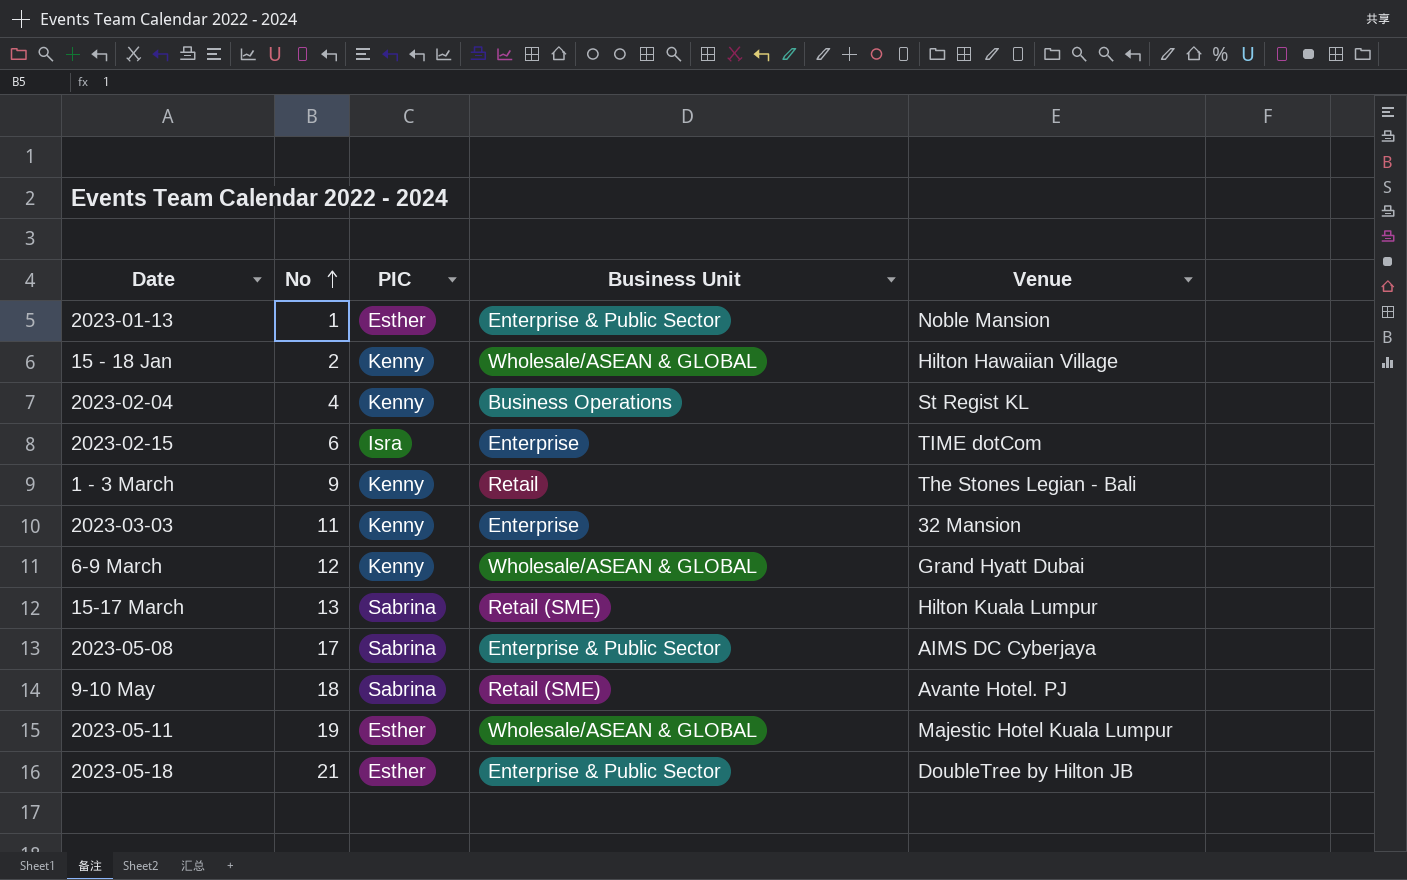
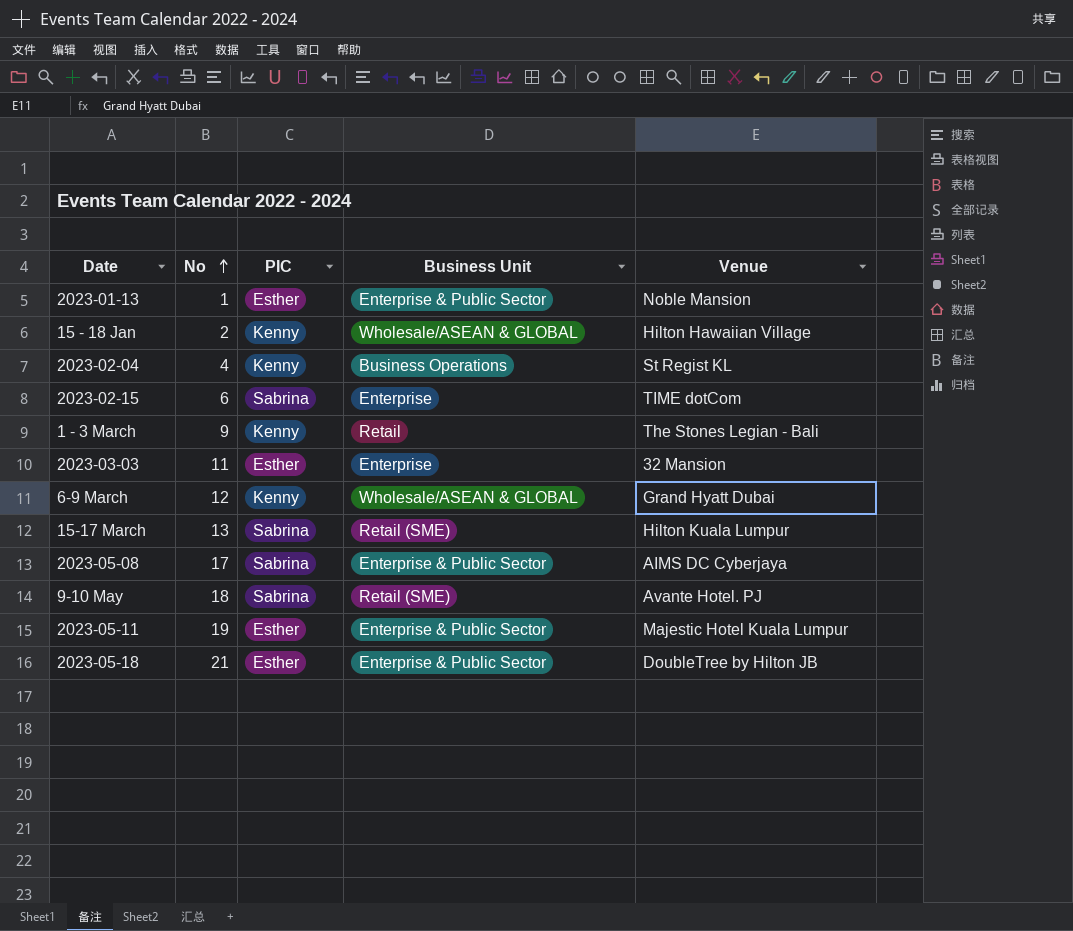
2023-02-15 | PIC: Isra -> Sabrina
2023-03-03 | PIC: Kenny -> Esther
2023-05-11 | Business Unit: Wholesale/ASEAN & GLOBAL -> Enterprise & Public Sector

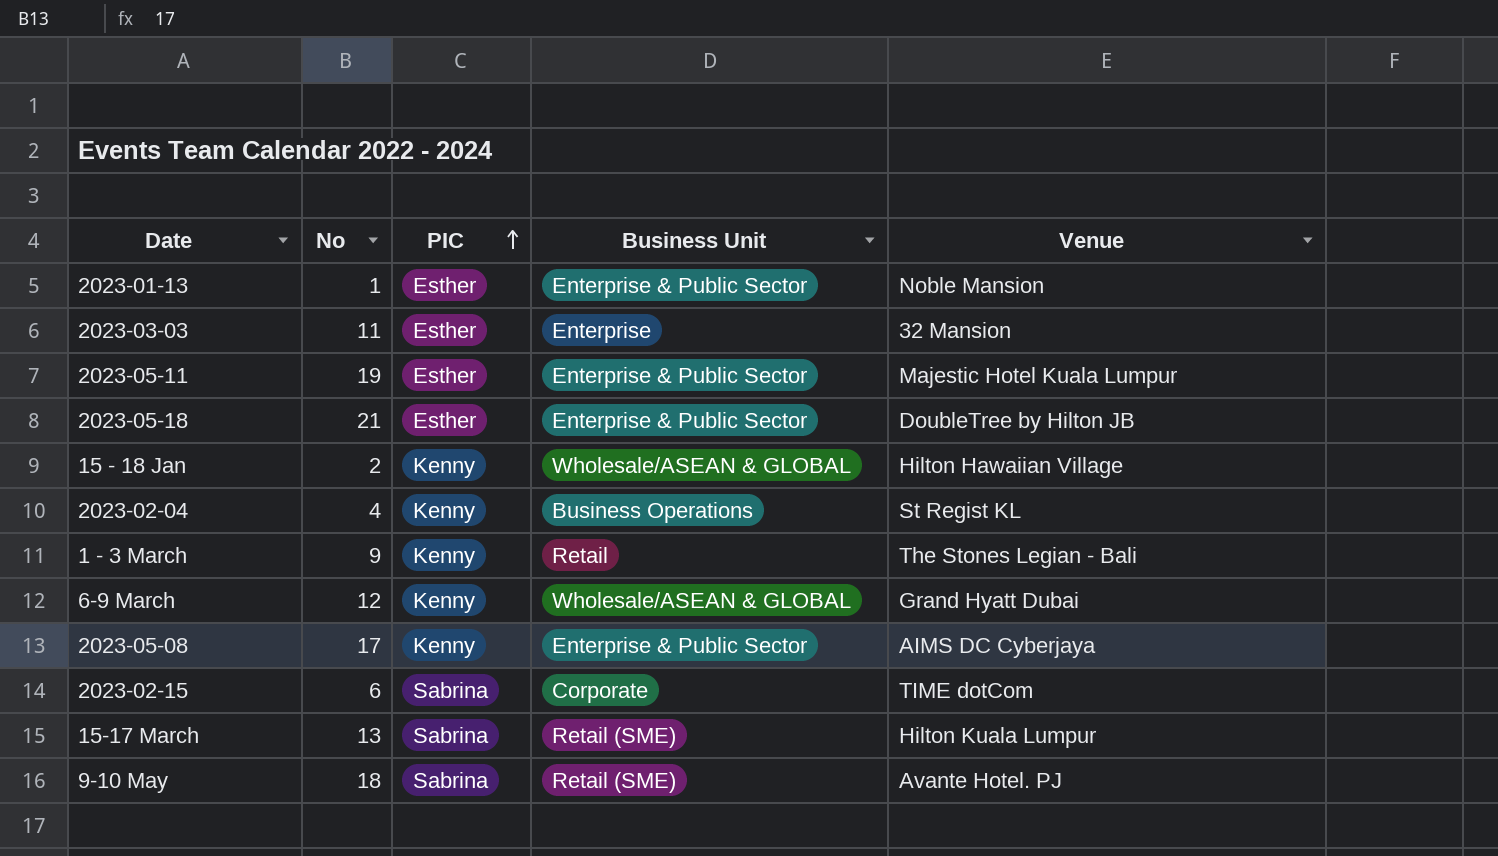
row order: No ascending -> PIC ascending
2023-05-08 | PIC: Sabrina -> Kenny
2023-02-15 | Business Unit: Enterprise -> Corporate

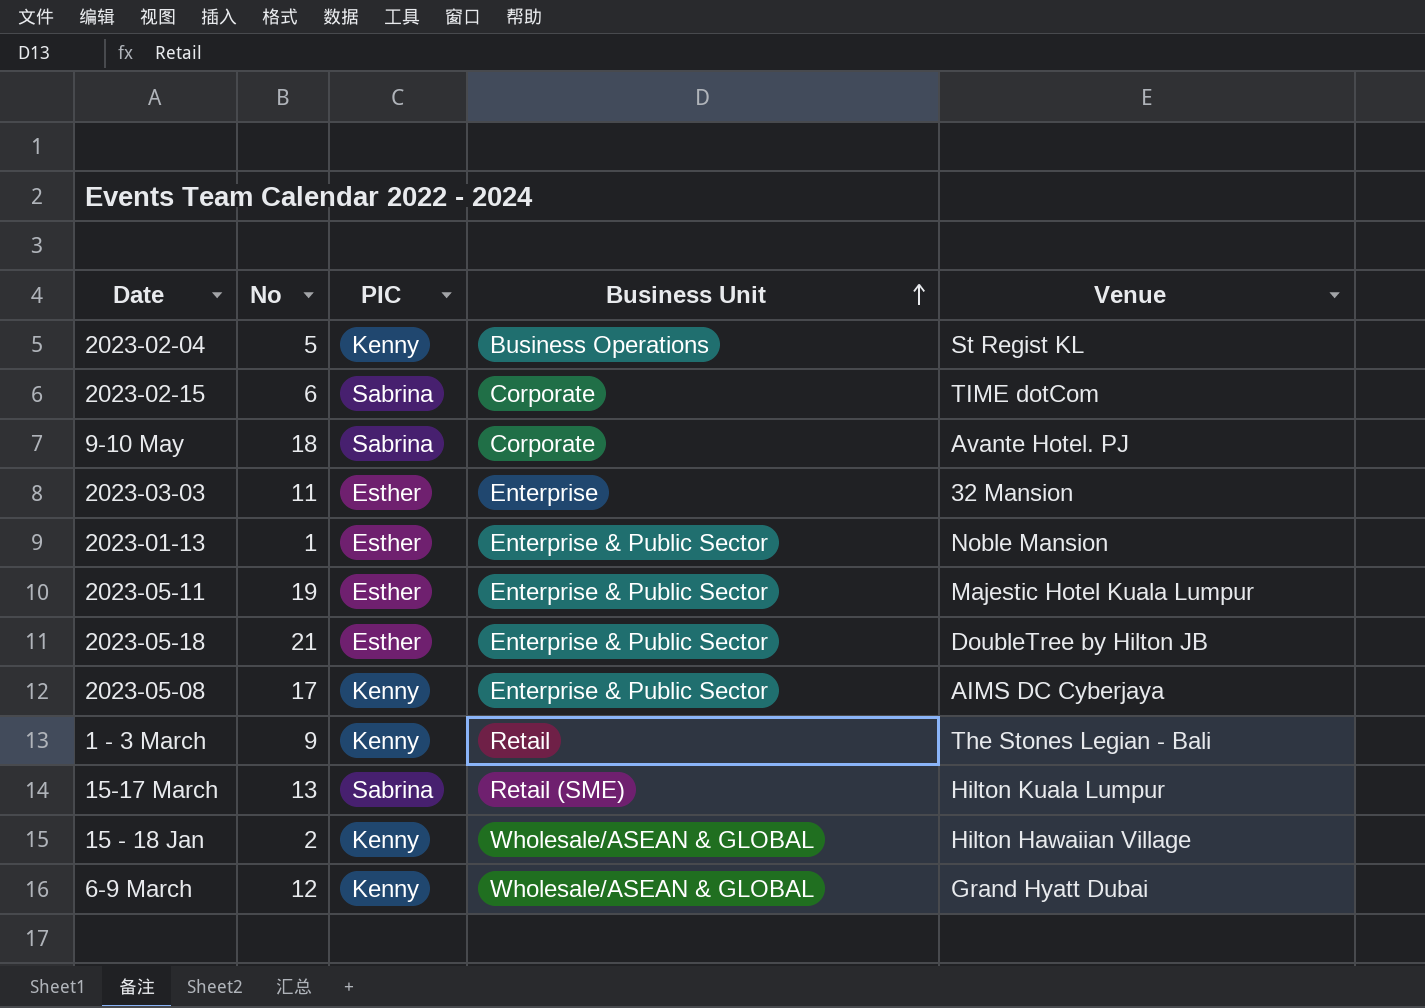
row order: PIC ascending -> Business Unit ascending
2023-02-04 | No: 4 -> 5
9-10 May | Business Unit: Retail (SME) -> Corporate

